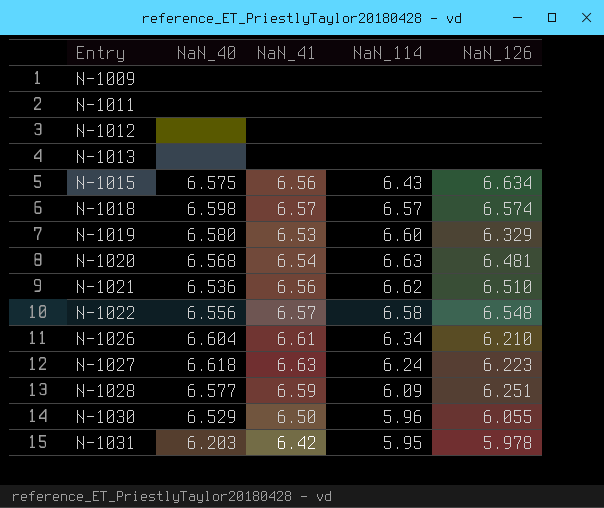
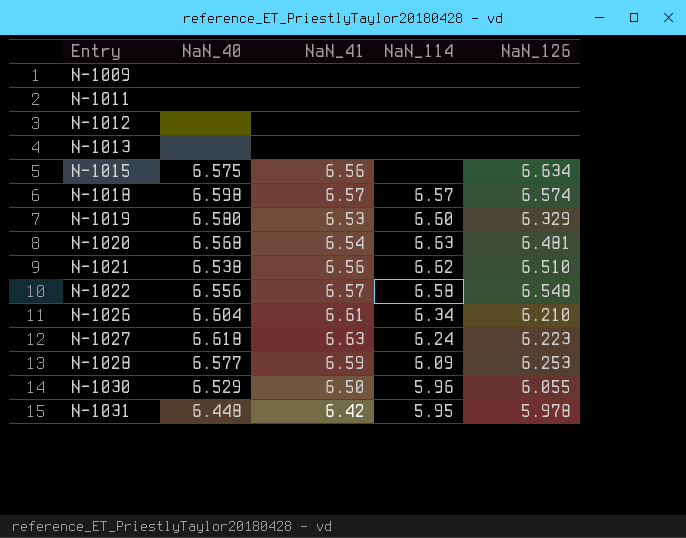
N-1015 | NaN_114: 6.43 -> none
N-1021 | NaN_40: 6.536 -> 6.538
N-1028 | NaN_126: 6.251 -> 6.253
N-1031 | NaN_40: 6.203 -> 6.448

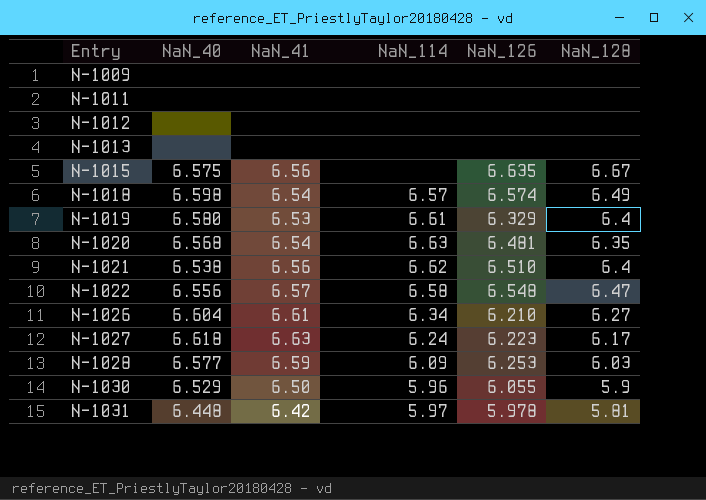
column NaN_128 | position: none -> 6
N-1015 | NaN_126: 6.634 -> 6.635
N-1018 | NaN_41: 6.57 -> 6.54
N-1019 | NaN_114: 6.60 -> 6.61
N-1031 | NaN_114: 5.95 -> 5.97

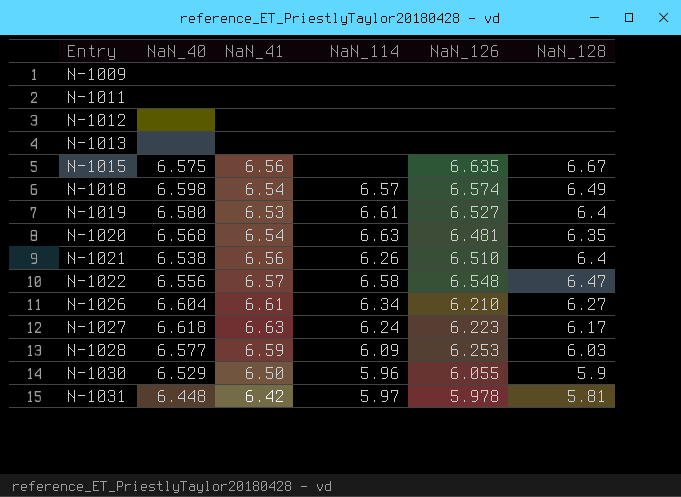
N-1019 | NaN_126: 6.329 -> 6.527
N-1021 | NaN_114: 6.62 -> 6.26

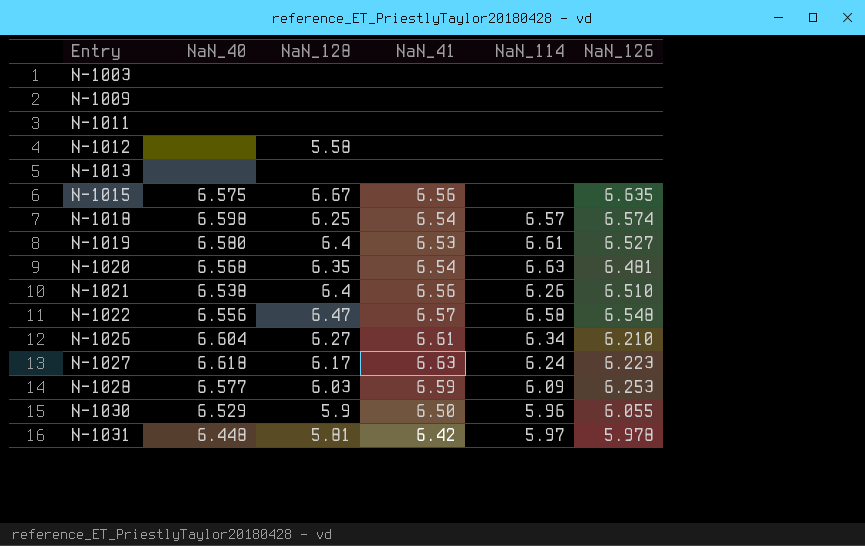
column NaN_128 | position: 6 -> 3
row N-1003: none -> none | none | none | none | none
N-1012 | NaN_128: none -> 5.58
N-1018 | NaN_128: 6.49 -> 6.25

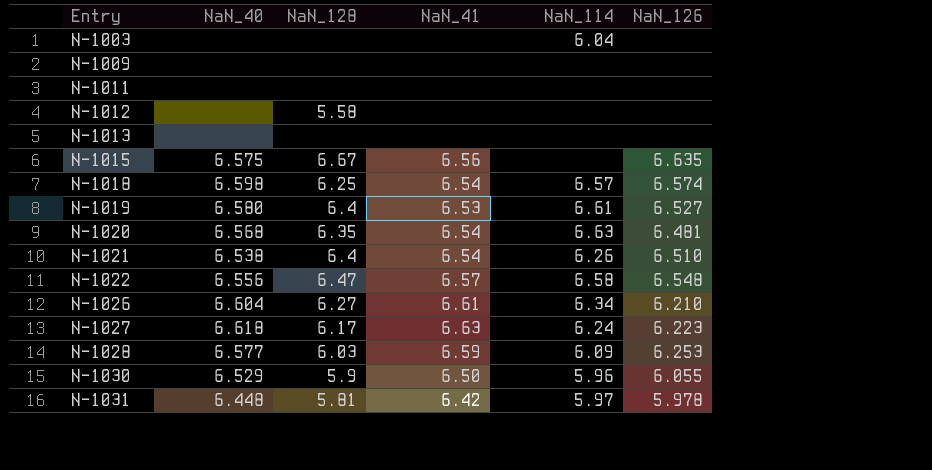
N-1003 | NaN_114: none -> 6.04
N-1021 | NaN_41: 6.56 -> 6.54

